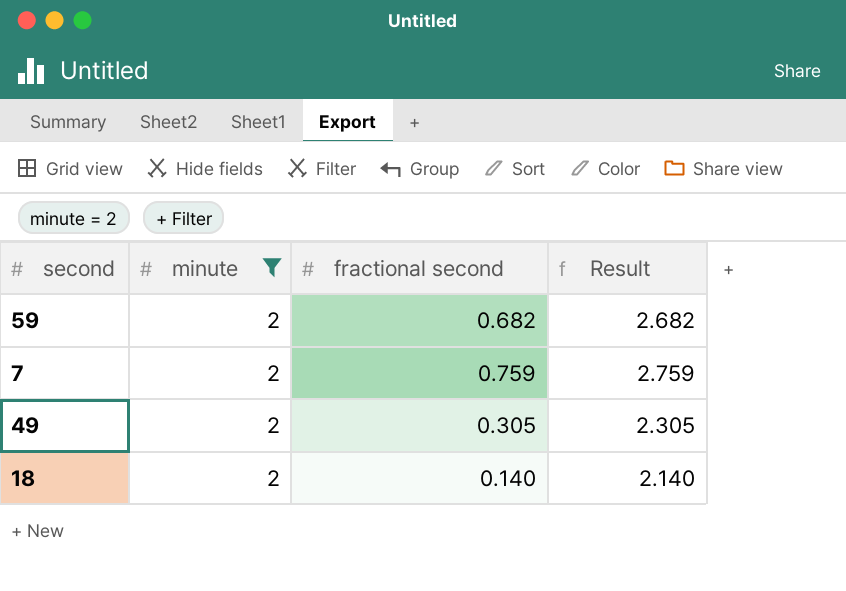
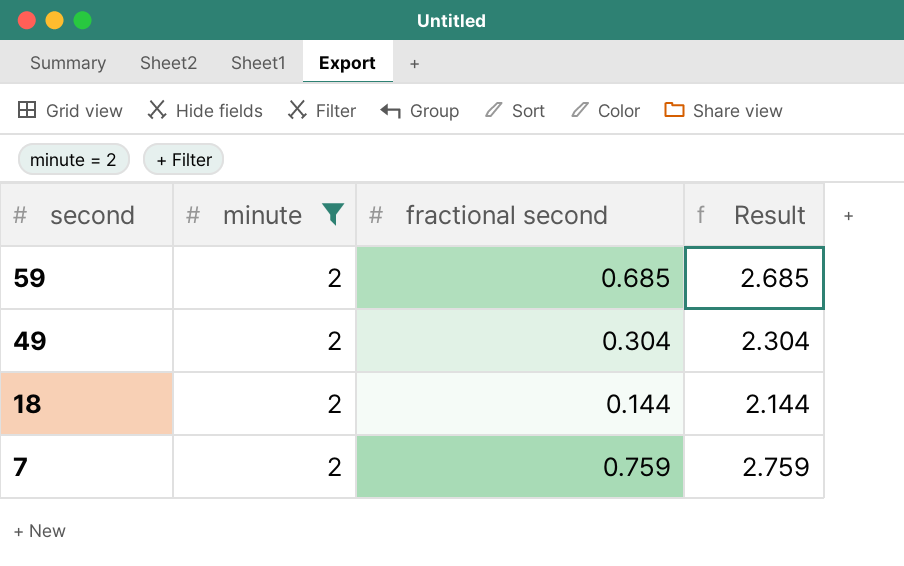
row order: none -> second descending
59 | fractional second: 0.682 -> 0.685
59 | Result: 2.682 -> 2.685
49 | fractional second: 0.305 -> 0.304
49 | Result: 2.305 -> 2.304
18 | fractional second: 0.140 -> 0.144
18 | Result: 2.140 -> 2.144

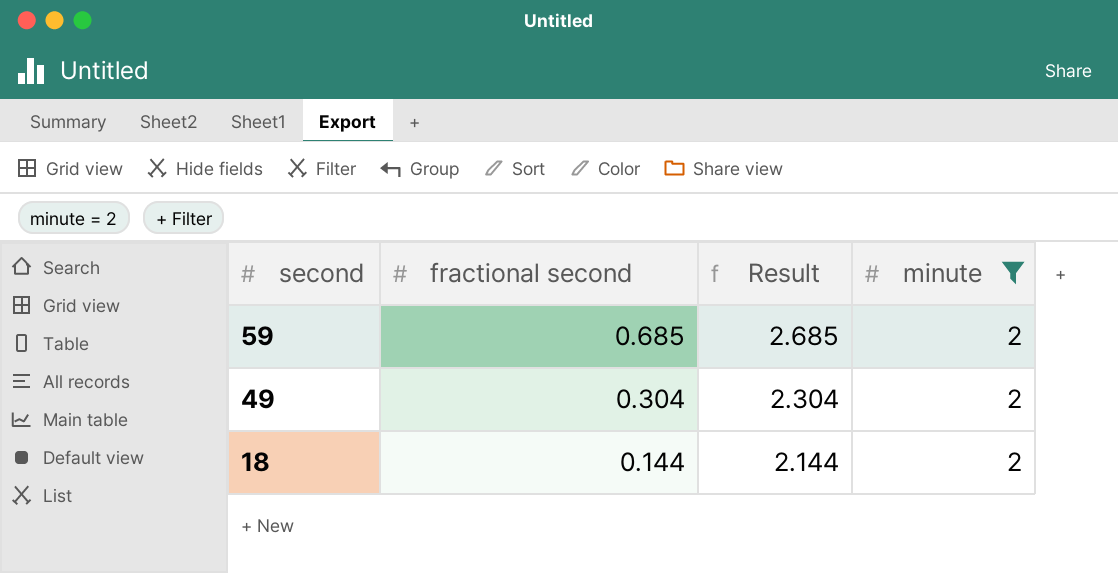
column minute | position: 2 -> 4
row 7: 2 | 0.759 | 2.759 -> none

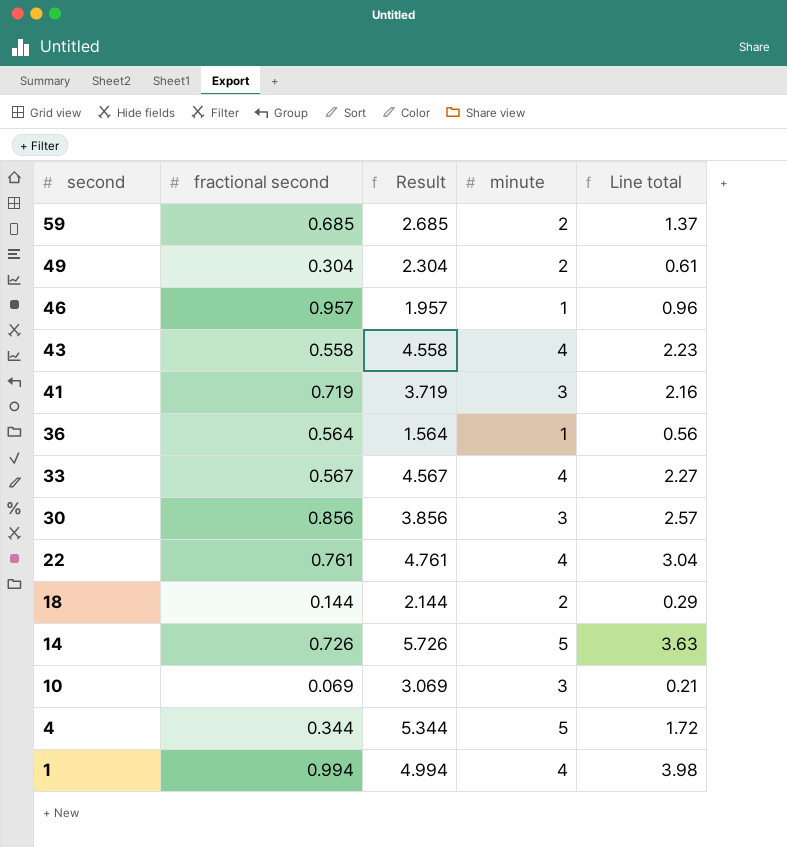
filter: minute = 2 -> none
column Line total | formula: none -> [fractional second] * [minute]

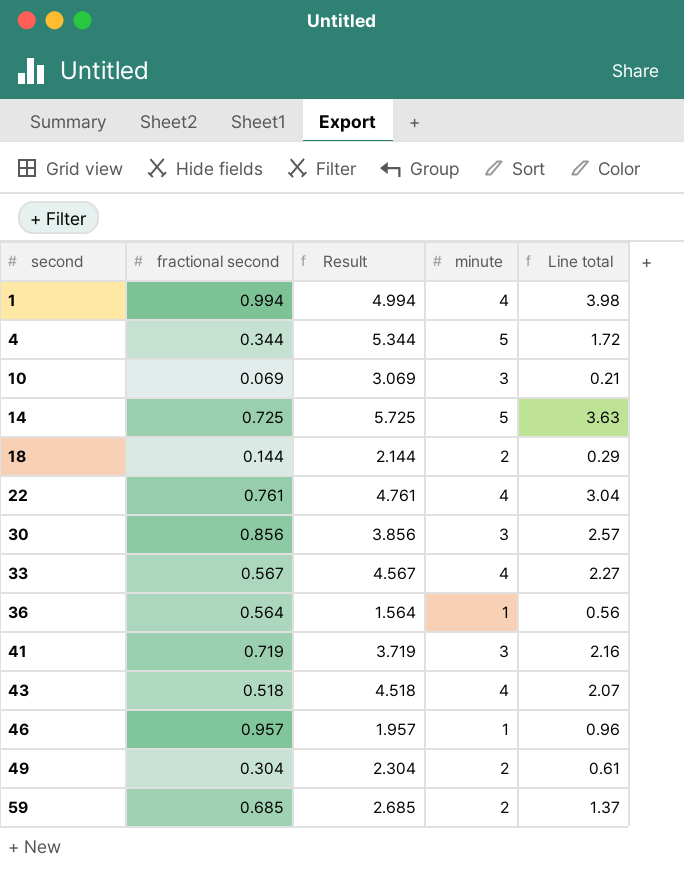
row order: second descending -> second ascending
14 | fractional second: 0.726 -> 0.725
14 | Result: 5.726 -> 5.725
43 | fractional second: 0.558 -> 0.518
43 | Result: 4.558 -> 4.518
43 | Line total: 2.23 -> 2.07

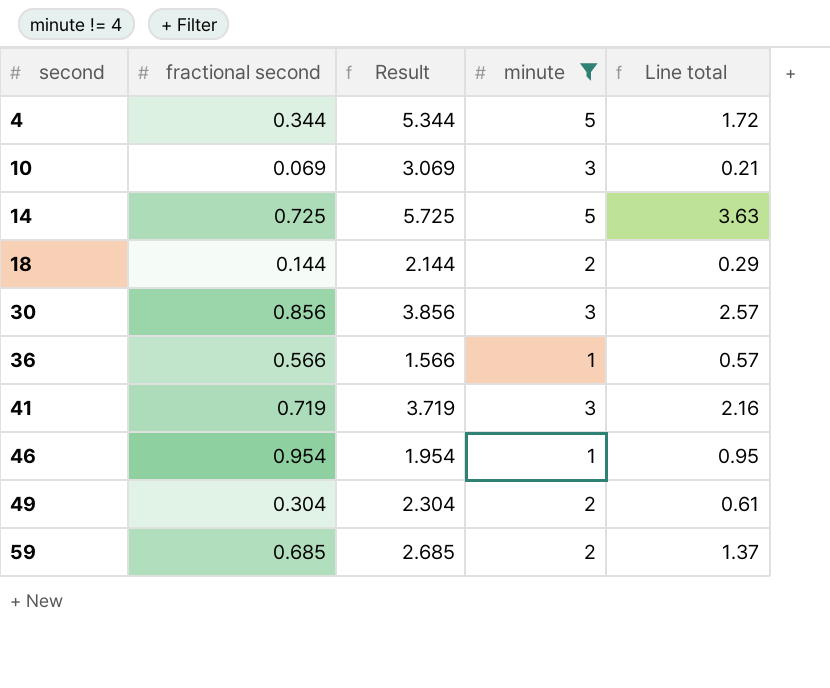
filter: none -> minute != 4
36 | fractional second: 0.564 -> 0.566
36 | Result: 1.564 -> 1.566
36 | Line total: 0.56 -> 0.57
46 | fractional second: 0.957 -> 0.954
46 | Result: 1.957 -> 1.954
46 | Line total: 0.96 -> 0.95

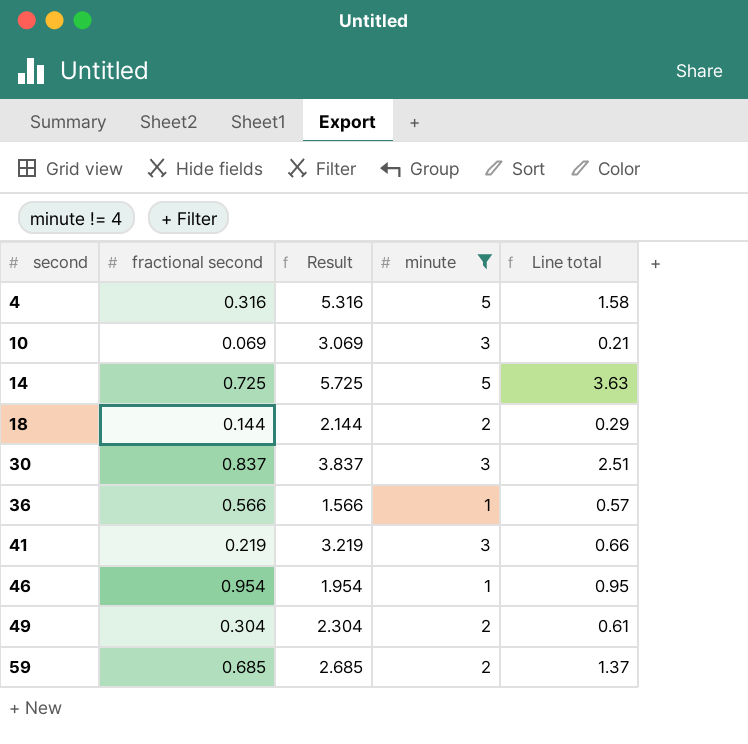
4 | fractional second: 0.344 -> 0.316
4 | Result: 5.344 -> 5.316
4 | Line total: 1.72 -> 1.58
30 | fractional second: 0.856 -> 0.837
30 | Result: 3.856 -> 3.837
30 | Line total: 2.57 -> 2.51
41 | fractional second: 0.719 -> 0.219
41 | Result: 3.719 -> 3.219
41 | Line total: 2.16 -> 0.66

